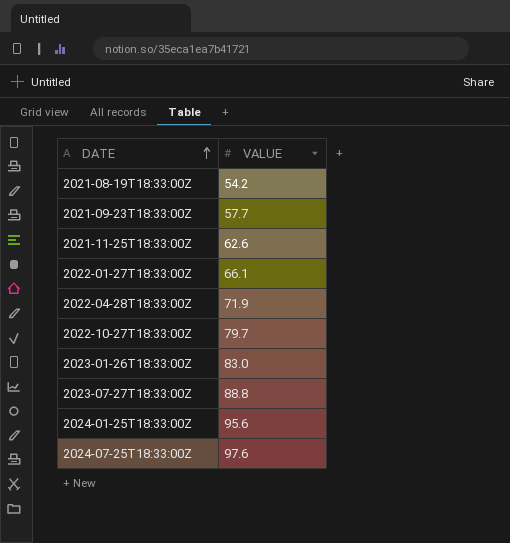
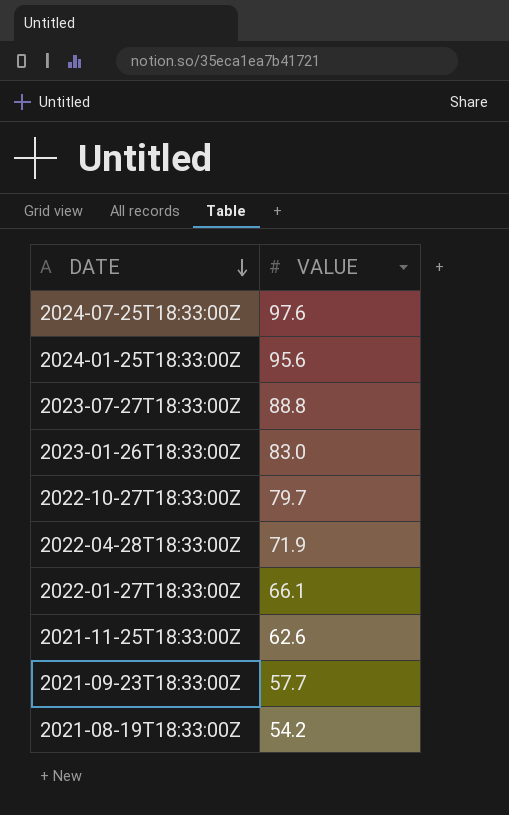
row order: DATE ascending -> DATE descending

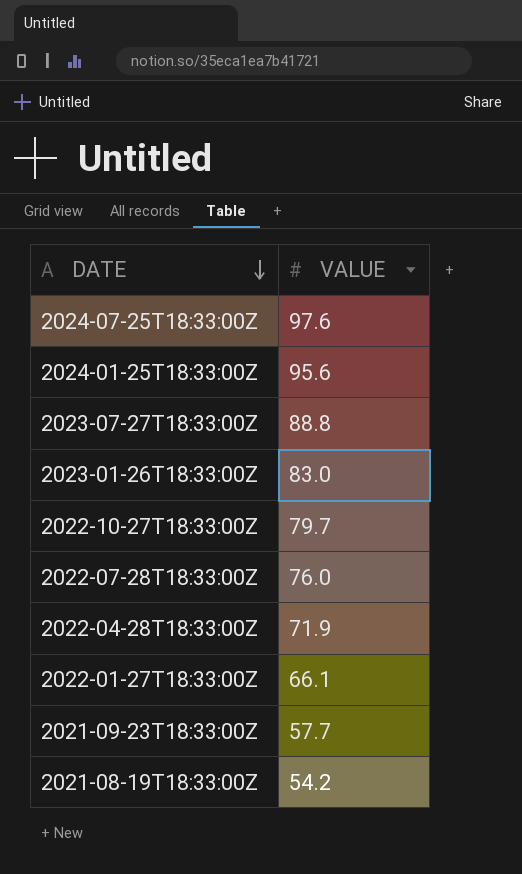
row 2021-11-25T18:33:00Z: 62.6 -> none
row 2022-07-28T18:33:00Z: none -> 76.0

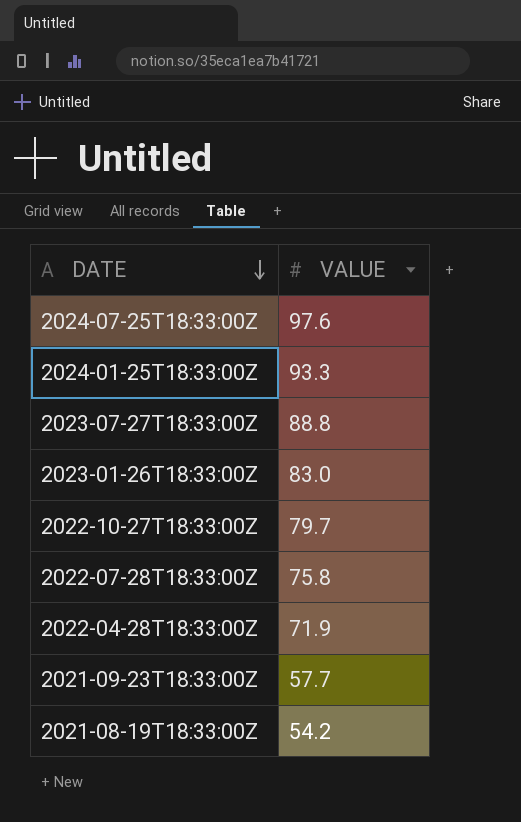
row 2022-01-27T18:33:00Z: 66.1 -> none
2024-01-25T18:33:00Z | VALUE: 95.6 -> 93.3
2022-07-28T18:33:00Z | VALUE: 76.0 -> 75.8

